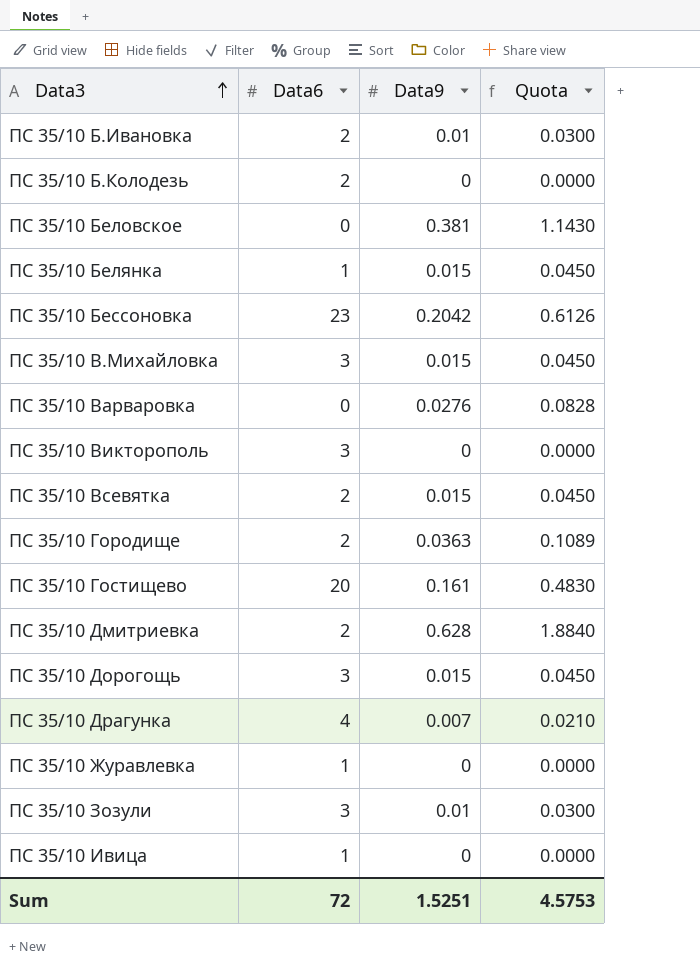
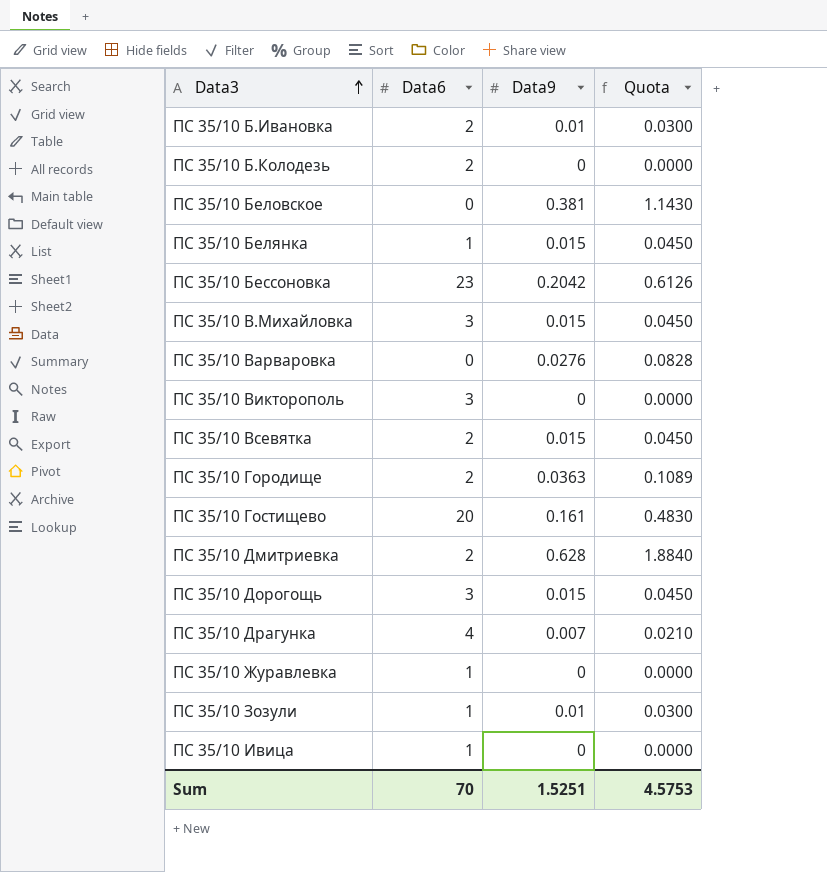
ПС 35/10 Зозули | Data6: 3 -> 1
Sum | Data6: 72 -> 70

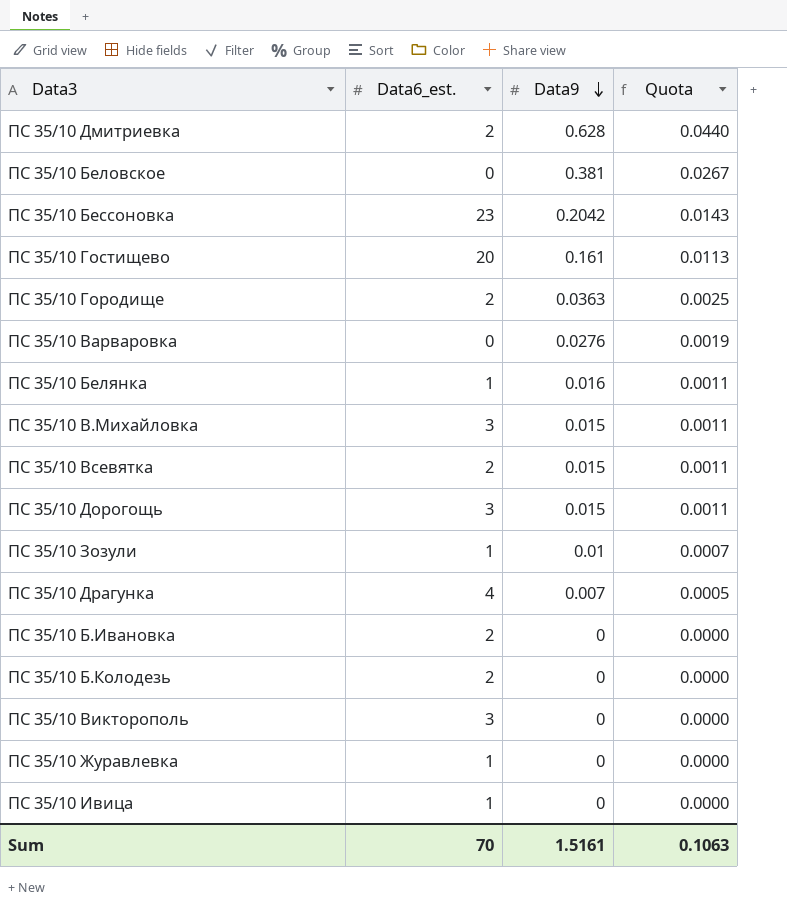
row order: Data3 ascending -> Data9 descending
column name: Data6 -> Data6_est.
column Quota | formula: [Data9] * 3 -> [Data9] * 0.07
ПС 35/10 Белянка | Data9: 0.015 -> 0.016
ПС 35/10 Б.Ивановка | Data9: 0.01 -> 0
Sum | Data9: 1.5251 -> 1.5161
Sum | Quota: 4.5753 -> 0.1063

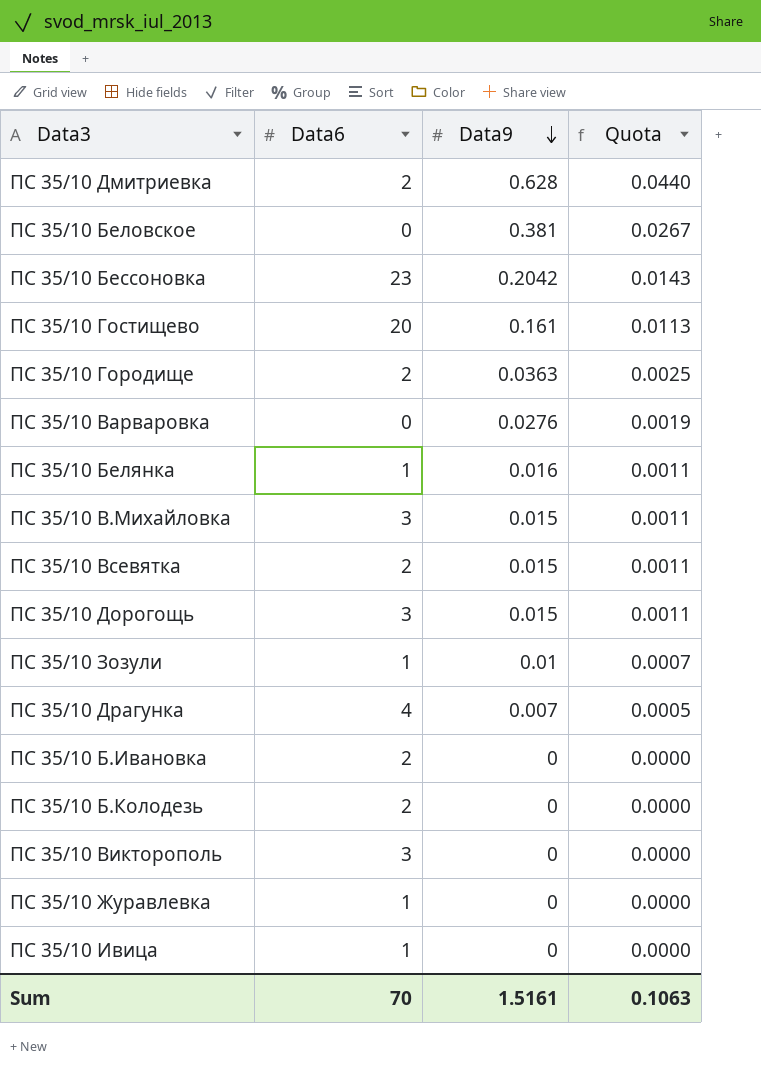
column name: Data6_est. -> Data6

